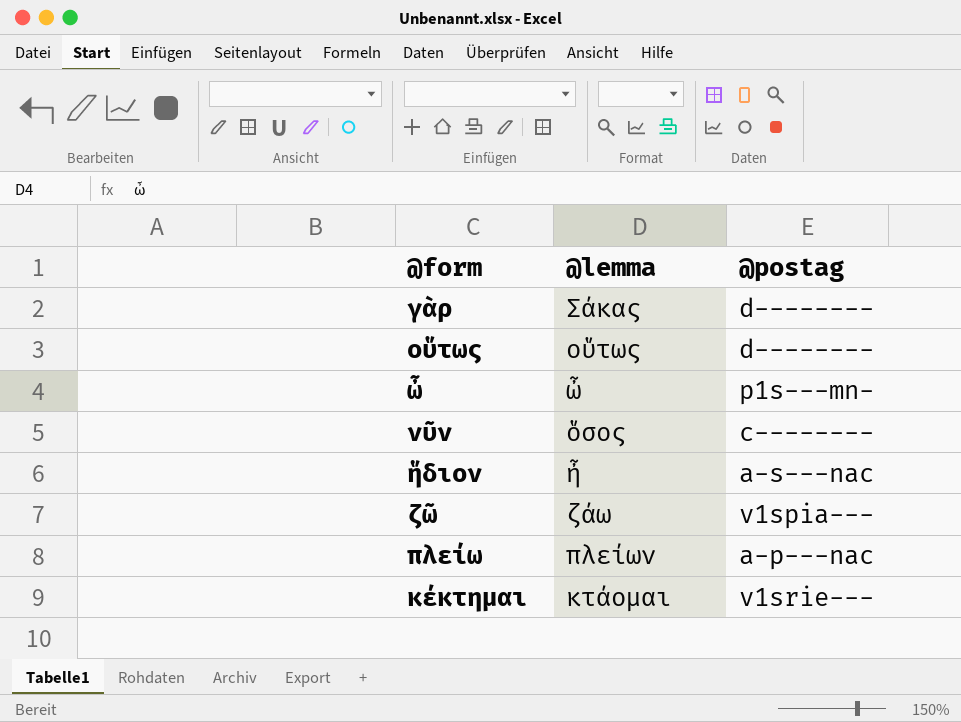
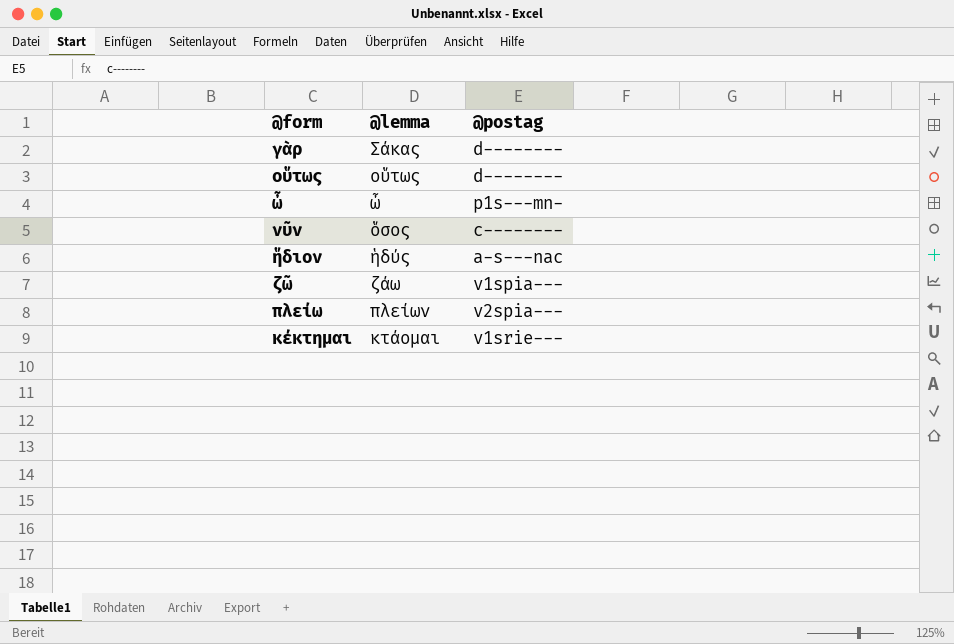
ἥδιον | @lemma: ἦ -> ἡδύς
πλείω | @postag: a-p---nac -> v2spia---

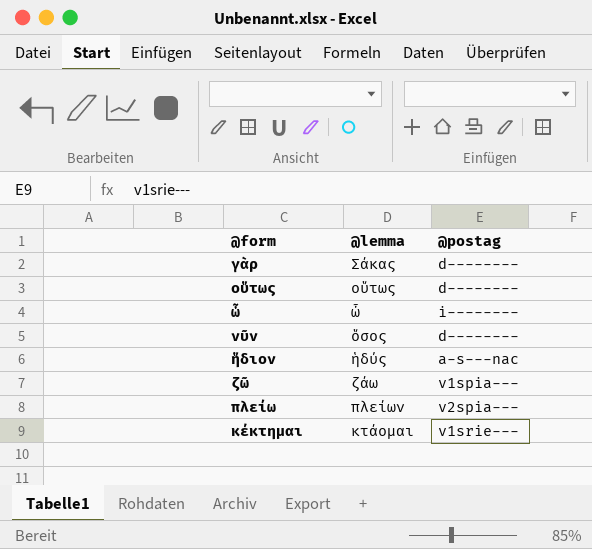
ὦ | @postag: p1s---mn- -> i--------
νῦν | @postag: c-------- -> d--------

